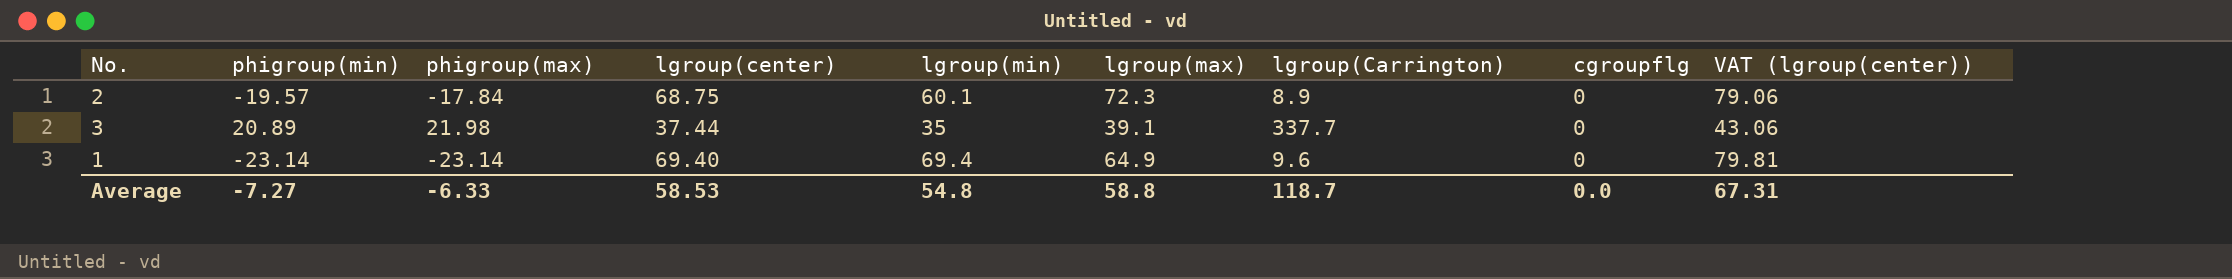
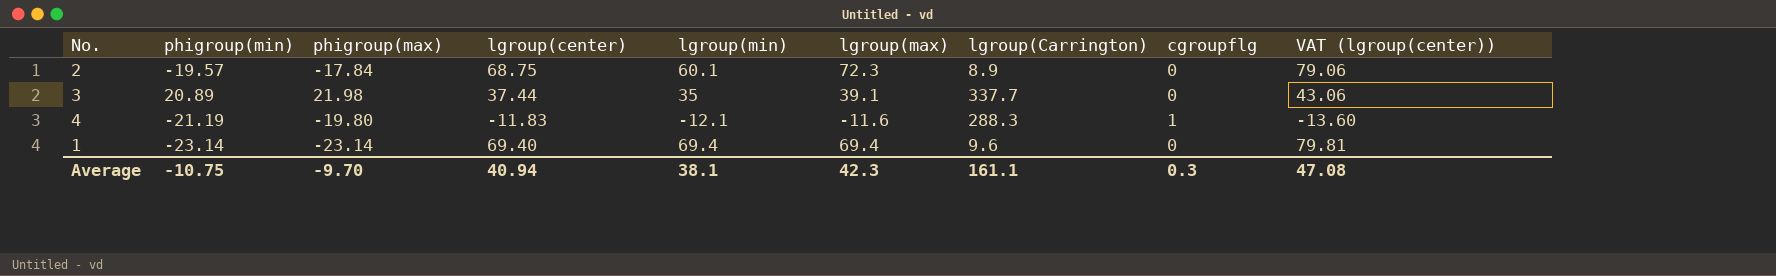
row 4: none -> -21.19 | -19.80 | -11.83 | -12.1 | -11.6 | 288.3 | 1 | -13.60
1 | lgroup(max): 64.9 -> 69.4
Average | phigroup(min): -7.27 -> -10.75
Average | phigroup(max): -6.33 -> -9.70
Average | lgroup(center): 58.53 -> 40.94
Average | lgroup(min): 54.8 -> 38.1
Average | lgroup(max): 58.8 -> 42.3
Average | lgroup(Carrington): 118.7 -> 161.1
Average | cgroupflg: 0.0 -> 0.3
Average | VAT (lgroup(center)): 67.31 -> 47.08

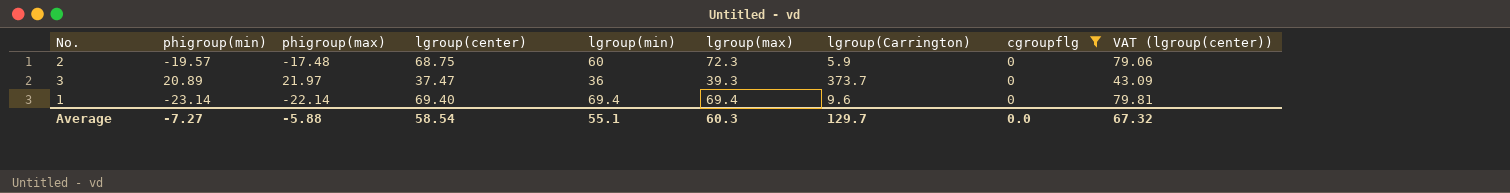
filter: none -> cgroupflg = 0
2 | phigroup(max): -17.84 -> -17.48
2 | lgroup(min): 60.1 -> 60
2 | lgroup(Carrington): 8.9 -> 5.9
3 | phigroup(max): 21.98 -> 21.97
3 | lgroup(center): 37.44 -> 37.47
3 | lgroup(min): 35 -> 36
3 | lgroup(max): 39.1 -> 39.3
3 | lgroup(Carrington): 337.7 -> 373.7
3 | VAT (lgroup(center)): 43.06 -> 43.09
1 | phigroup(max): -23.14 -> -22.14
Average | phigroup(min): -10.75 -> -7.27
Average | phigroup(max): -9.70 -> -5.88
Average | lgroup(center): 40.94 -> 58.54
Average | lgroup(min): 38.1 -> 55.1
Average | lgroup(max): 42.3 -> 60.3
Average | lgroup(Carrington): 161.1 -> 129.7
Average | cgroupflg: 0.3 -> 0.0
Average | VAT (lgroup(center)): 47.08 -> 67.32

